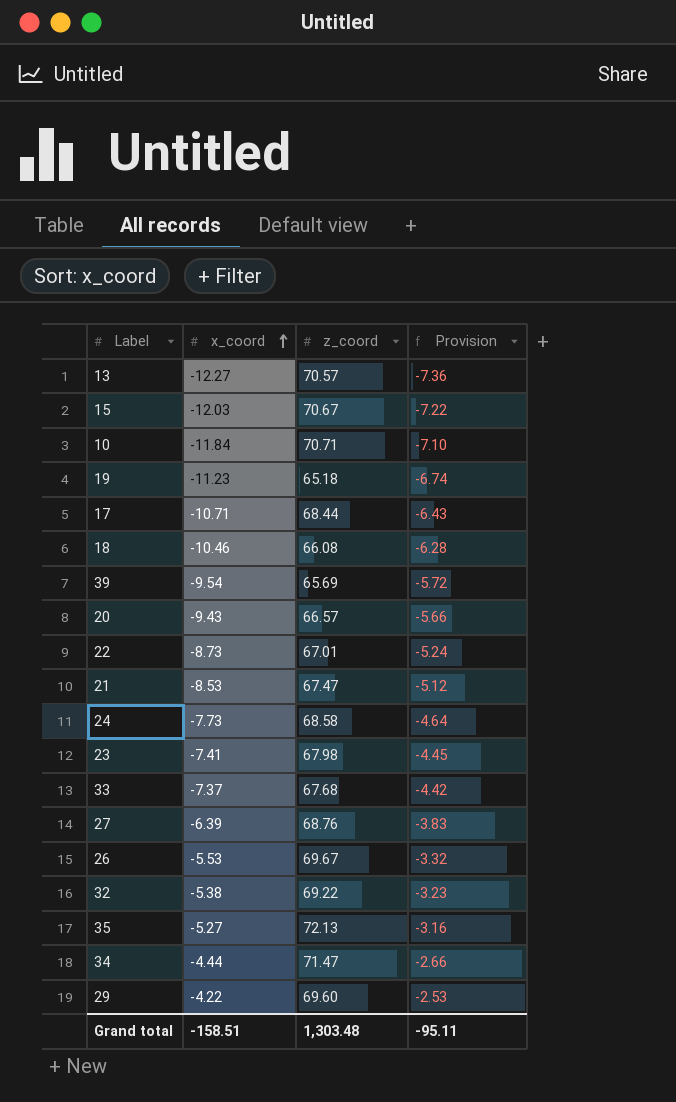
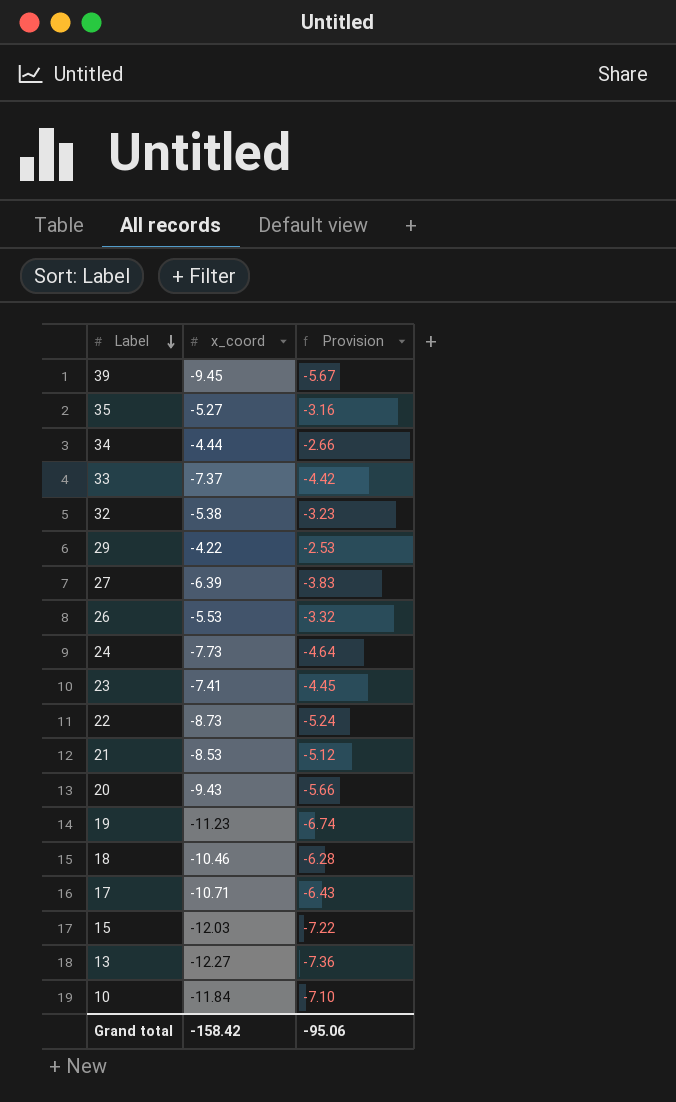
row order: x_coord ascending -> Label descending
column z_coord | position: 3 -> none
39 | x_coord: -9.54 -> -9.45
39 | Provision: -5.72 -> -5.67
Grand total | x_coord: -158.51 -> -158.42
Grand total | Provision: -95.11 -> -95.06

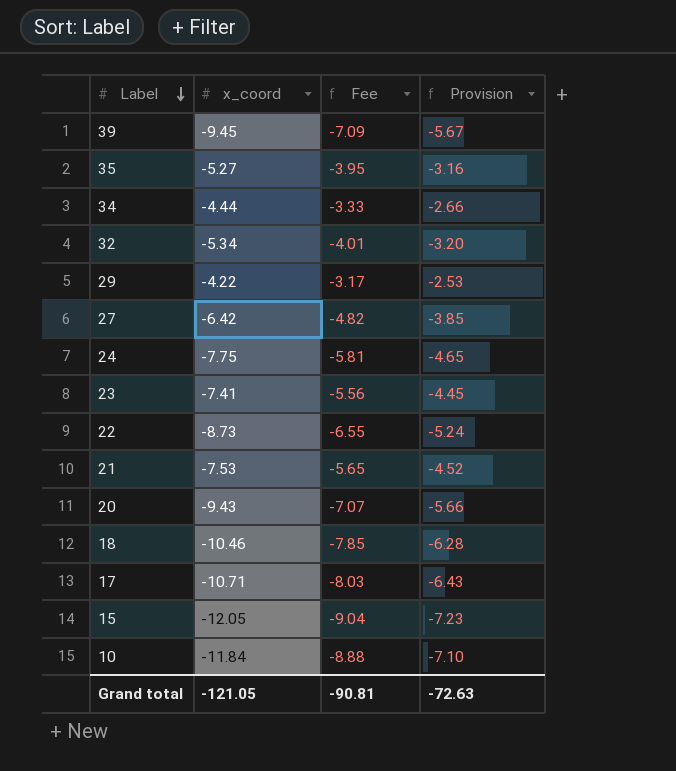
column Fee | formula: none -> [x_coord] * 0.75
row 33: -7.37 | -4.42 -> none
row 26: -5.53 | -3.32 -> none
row 19: -11.23 | -6.74 -> none
row 13: -12.27 | -7.36 -> none
32 | x_coord: -5.38 -> -5.34
32 | Provision: -3.23 -> -3.20
27 | x_coord: -6.39 -> -6.42
27 | Provision: -3.83 -> -3.85
24 | x_coord: -7.73 -> -7.75
24 | Provision: -4.64 -> -4.65
21 | x_coord: -8.53 -> -7.53
21 | Provision: -5.12 -> -4.52
15 | x_coord: -12.03 -> -12.05
15 | Provision: -7.22 -> -7.23
Grand total | x_coord: -158.42 -> -121.05
Grand total | Provision: -95.06 -> -72.63

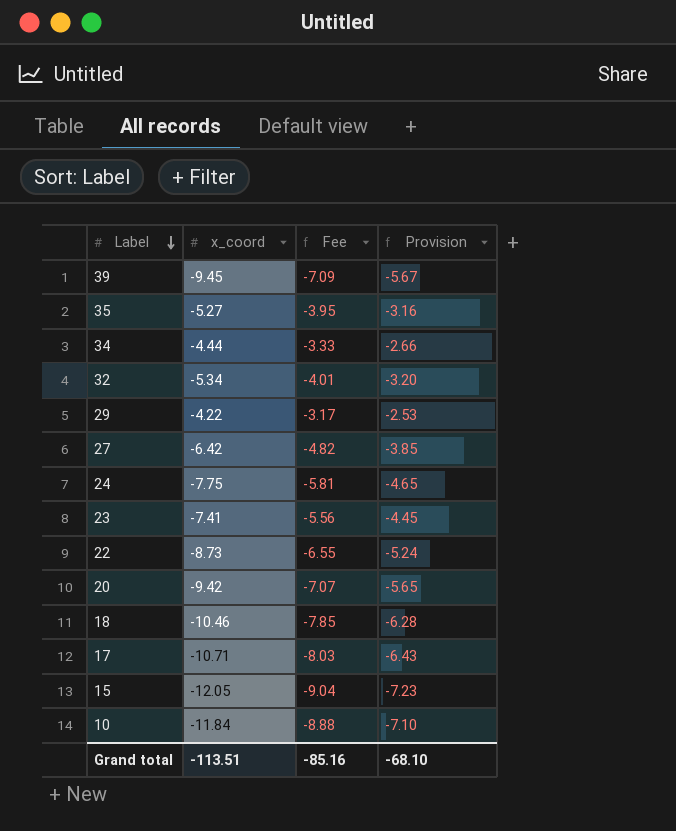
row 21: -7.53 | -5.65 | -4.52 -> none
20 | x_coord: -9.43 -> -9.42
20 | Provision: -5.66 -> -5.65
Grand total | x_coord: -121.05 -> -113.51
Grand total | Fee: -90.81 -> -85.16
Grand total | Provision: -72.63 -> -68.10

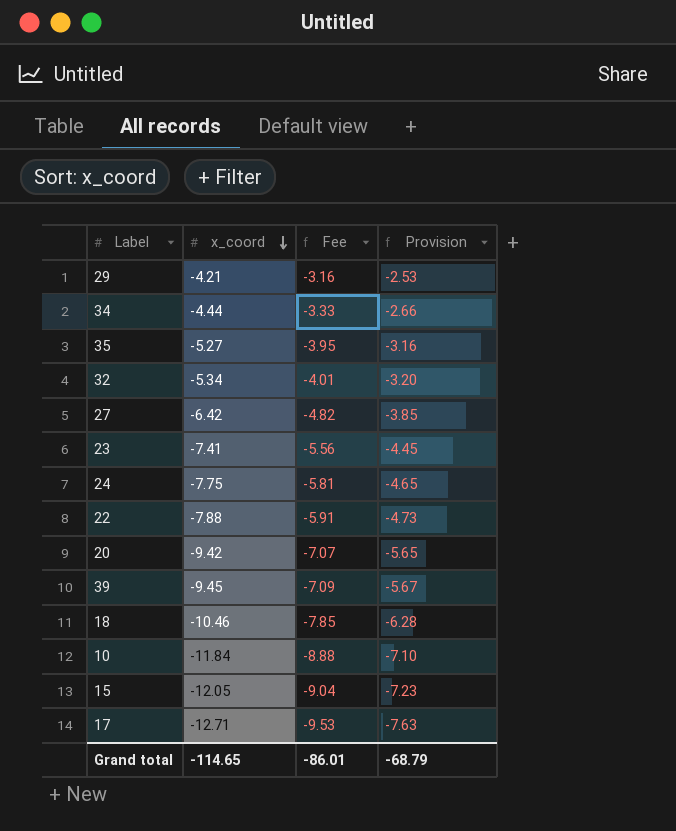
row order: Label descending -> x_coord descending
29 | x_coord: -4.22 -> -4.21
29 | Fee: -3.17 -> -3.16
22 | x_coord: -8.73 -> -7.88
22 | Fee: -6.55 -> -5.91
22 | Provision: -5.24 -> -4.73
17 | x_coord: -10.71 -> -12.71
17 | Fee: -8.03 -> -9.53
17 | Provision: -6.43 -> -7.63
Grand total | x_coord: -113.51 -> -114.65
Grand total | Fee: -85.16 -> -86.01
Grand total | Provision: -68.10 -> -68.79

